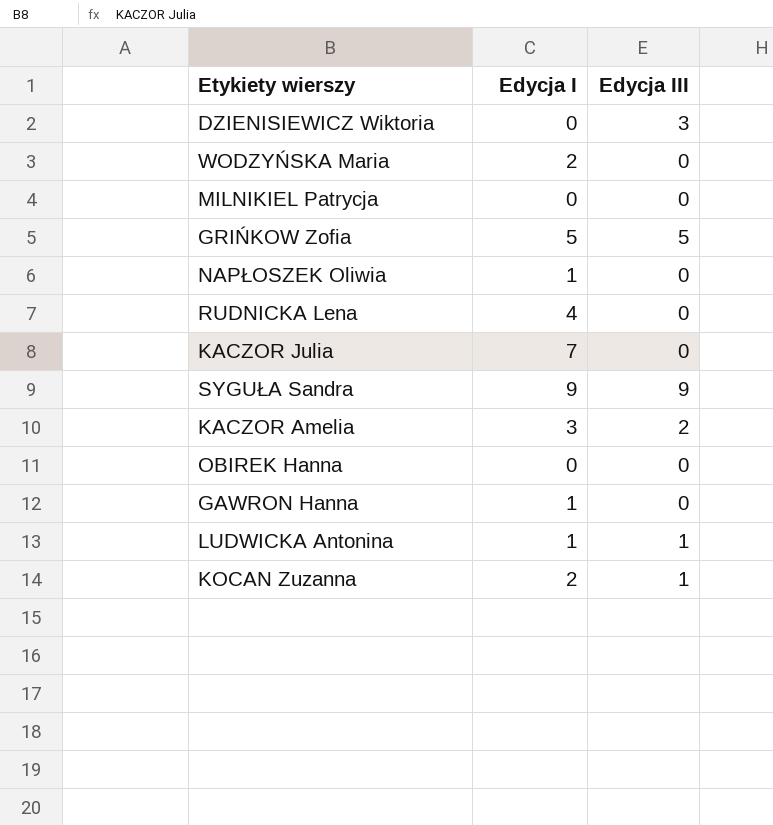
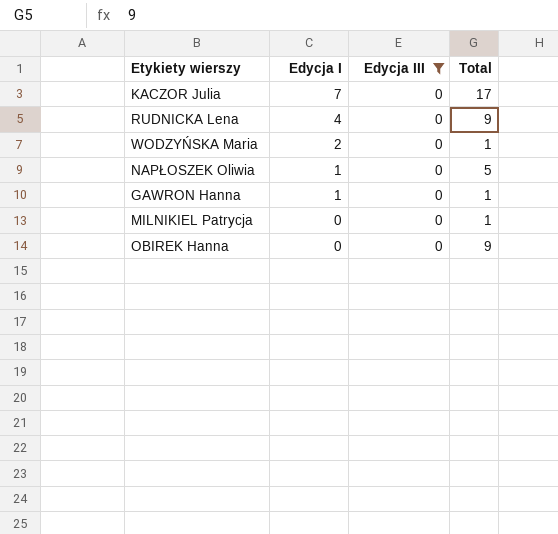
filter: none -> Edycja III = 0
row order: none -> Edycja I descending
column Total | position: none -> 4

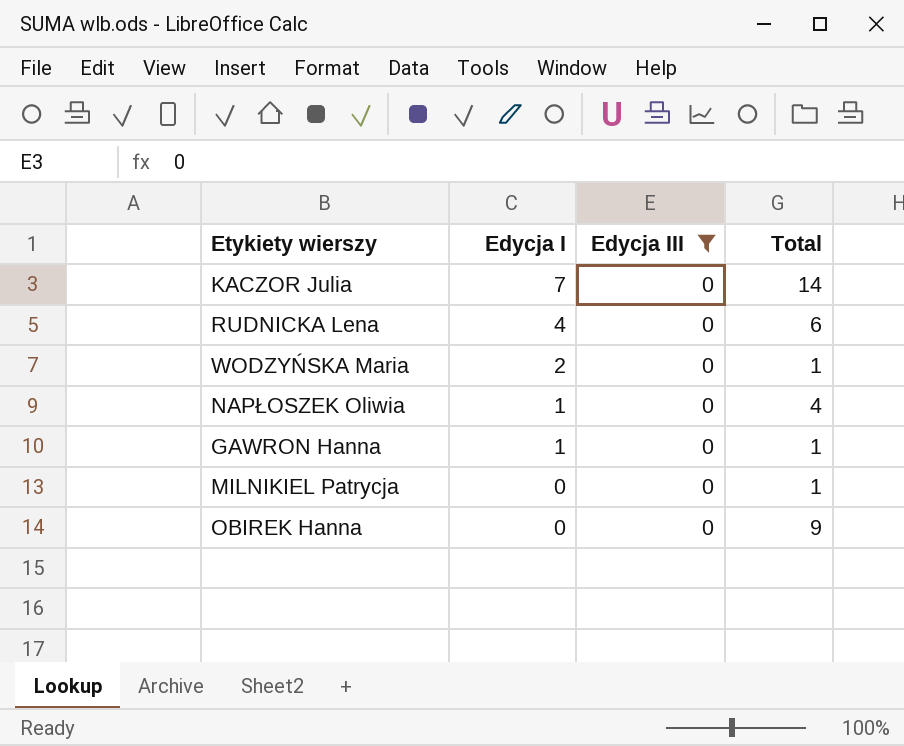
KACZOR Julia | Total: 17 -> 14
RUDNICKA Lena | Total: 9 -> 6
NAPŁOSZEK Oliwia | Total: 5 -> 4

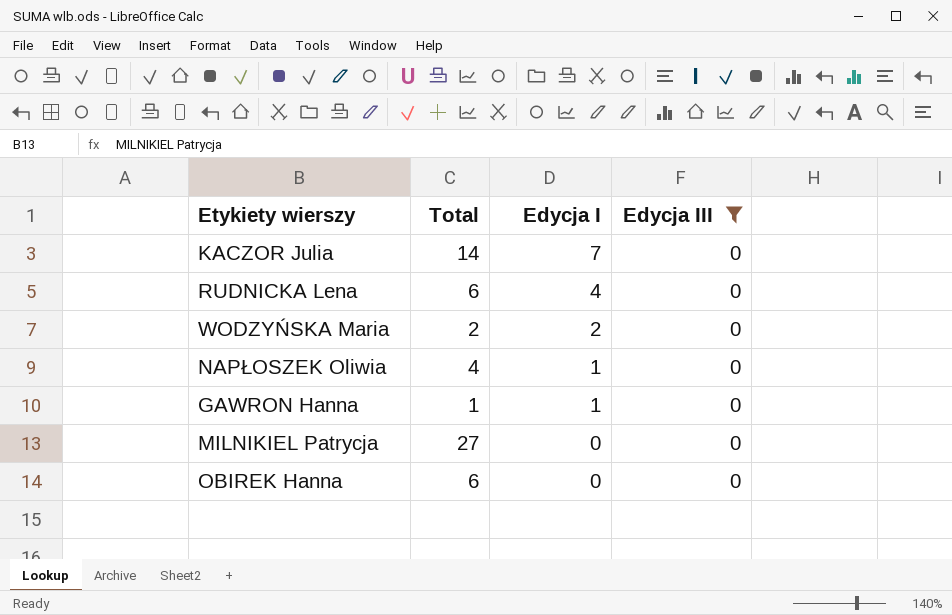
column Total | position: 4 -> 2
WODZYŃSKA Maria | Total: 1 -> 2
MILNIKIEL Patrycja | Total: 1 -> 27
OBIREK Hanna | Total: 9 -> 6

